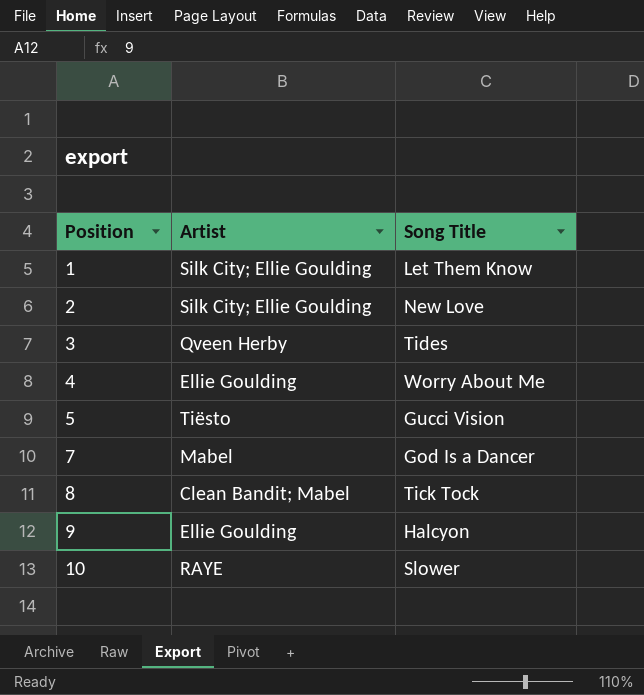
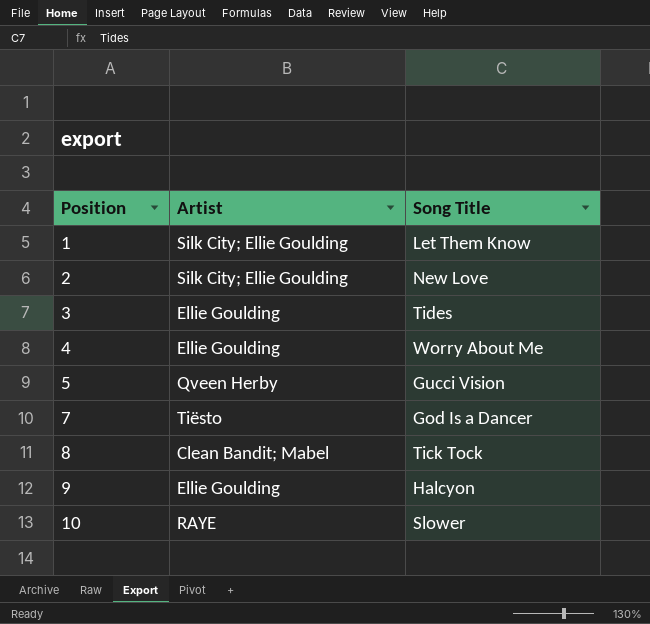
3 | Artist: Qveen Herby -> Ellie Goulding
5 | Artist: Tiësto -> Qveen Herby
7 | Artist: Mabel -> Tiësto

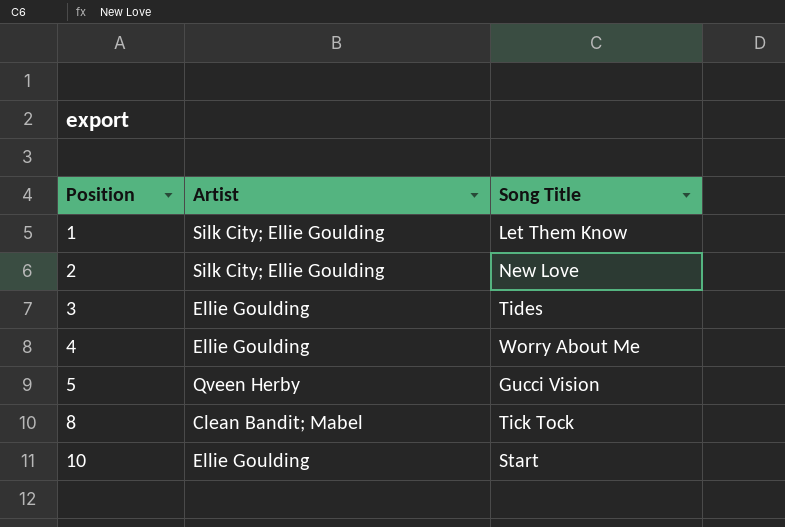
row 7: Tiësto | God Is a Dancer -> none
row 9: Ellie Goulding | Halcyon -> none
10 | Artist: RAYE -> Ellie Goulding
10 | Song Title: Slower -> Start

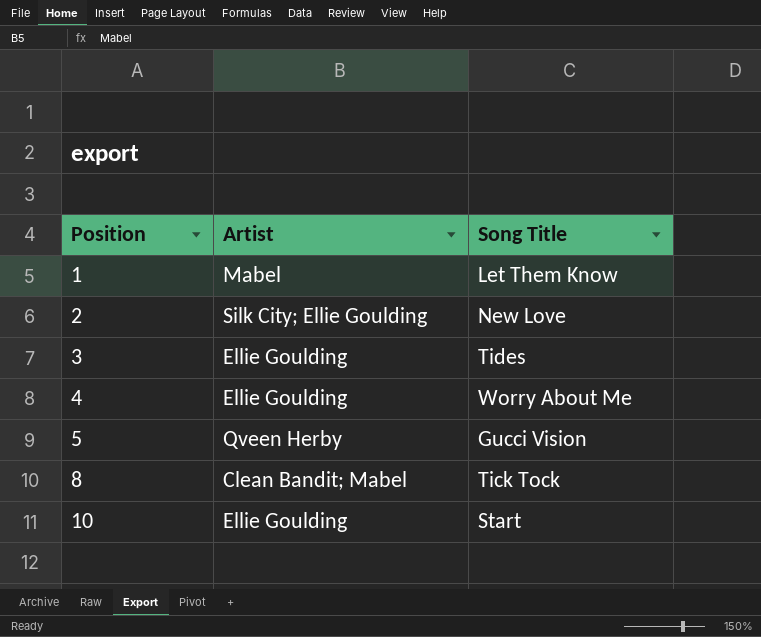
1 | Artist: Silk City; Ellie Goulding -> Mabel

